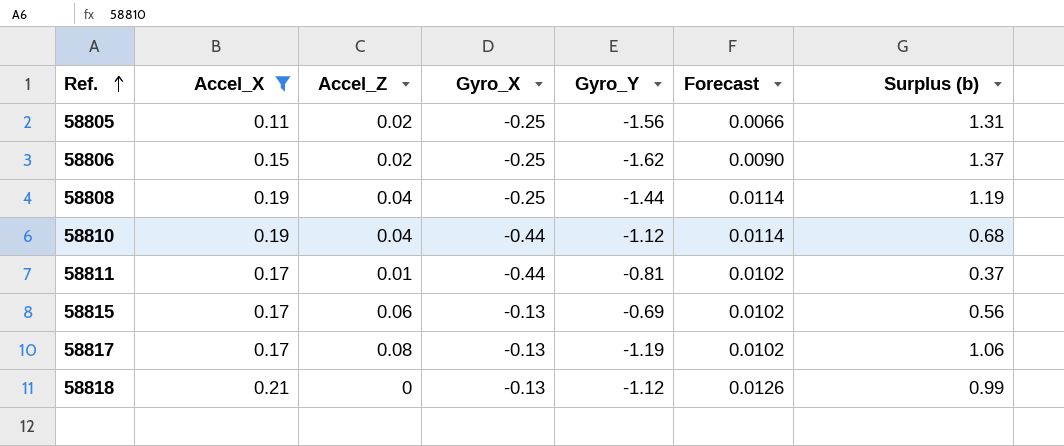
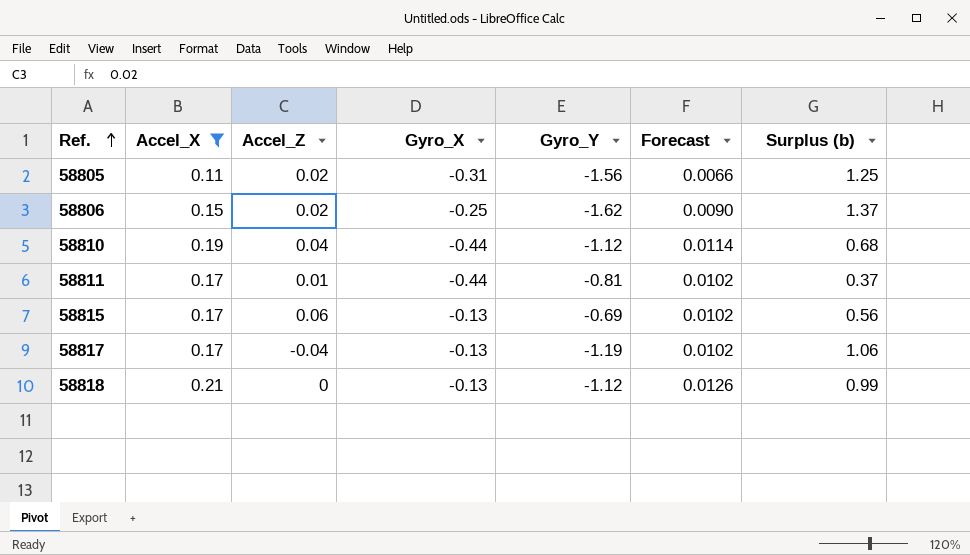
row 58808: 0.19 | 0.04 | -0.25 | -1.44 | 0.0114 | 1.19 -> none
58805 | Gyro_X: -0.25 -> -0.31
58805 | Surplus (b): 1.31 -> 1.25
58817 | Accel_Z: 0.08 -> -0.04

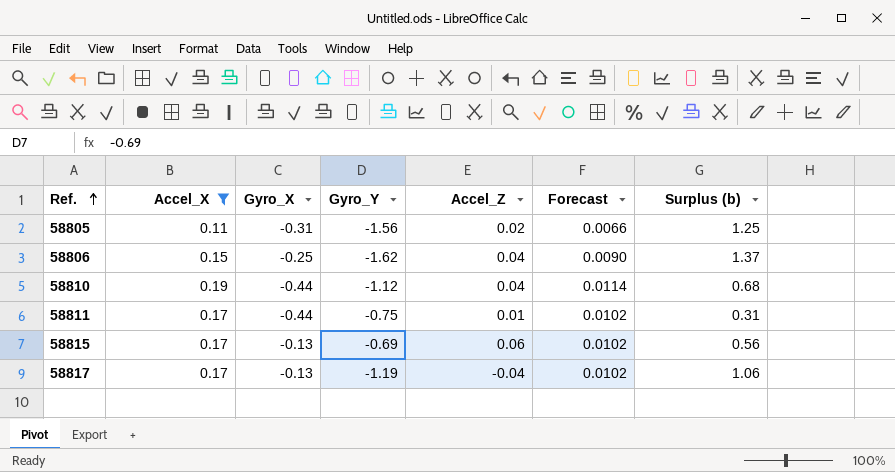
column Accel_Z | position: 3 -> 5
row 58818: 0.21 | 0 | -0.13 | -1.12 | 0.0126 | 0.99 -> none
58806 | Accel_Z: 0.02 -> 0.04
58811 | Gyro_Y: -0.81 -> -0.75
58811 | Surplus (b): 0.37 -> 0.31

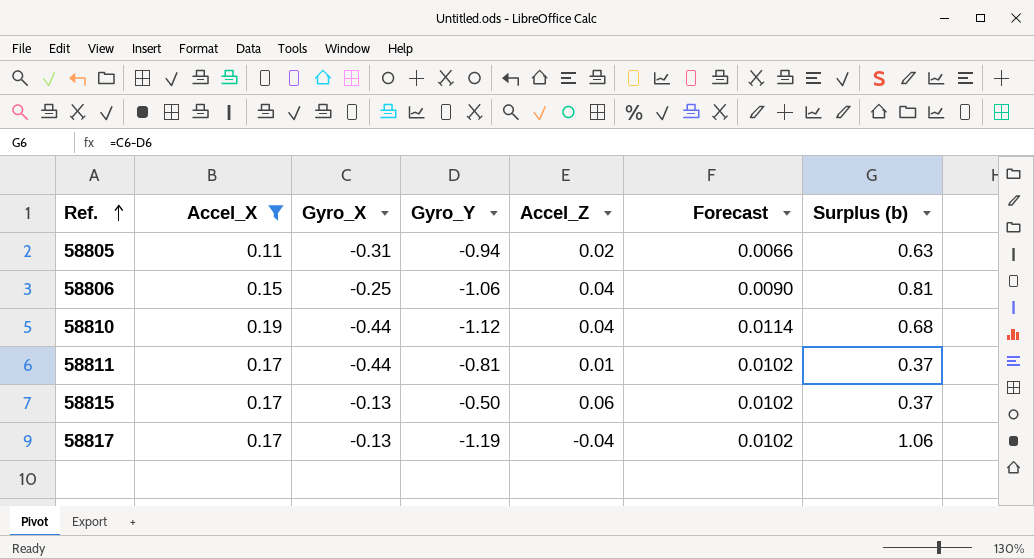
58805 | Gyro_Y: -1.56 -> -0.94
58805 | Surplus (b): 1.25 -> 0.63
58806 | Gyro_Y: -1.62 -> -1.06
58806 | Surplus (b): 1.37 -> 0.81
58811 | Gyro_Y: -0.75 -> -0.81
58811 | Surplus (b): 0.31 -> 0.37
58815 | Gyro_Y: -0.69 -> -0.50
58815 | Surplus (b): 0.56 -> 0.37

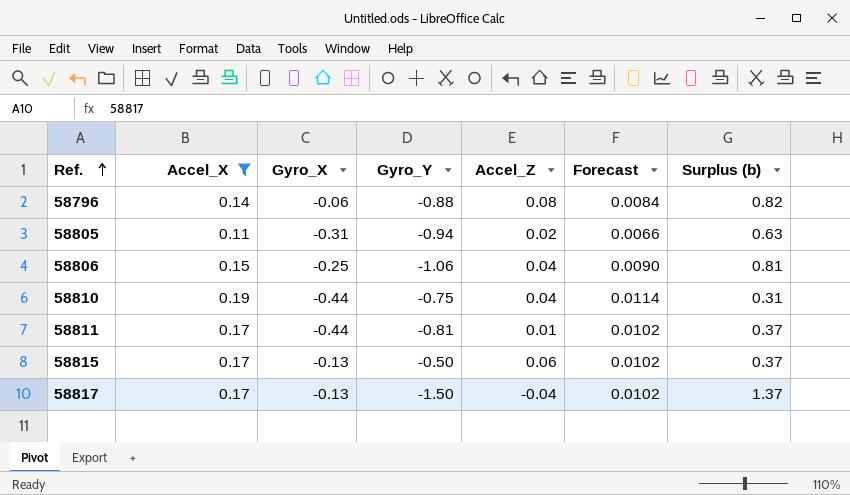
row 58796: none -> 0.14 | -0.06 | -0.88 | 0.08 | 0.0084 | 0.82
58810 | Gyro_Y: -1.12 -> -0.75
58810 | Surplus (b): 0.68 -> 0.31
58817 | Gyro_Y: -1.19 -> -1.50
58817 | Surplus (b): 1.06 -> 1.37

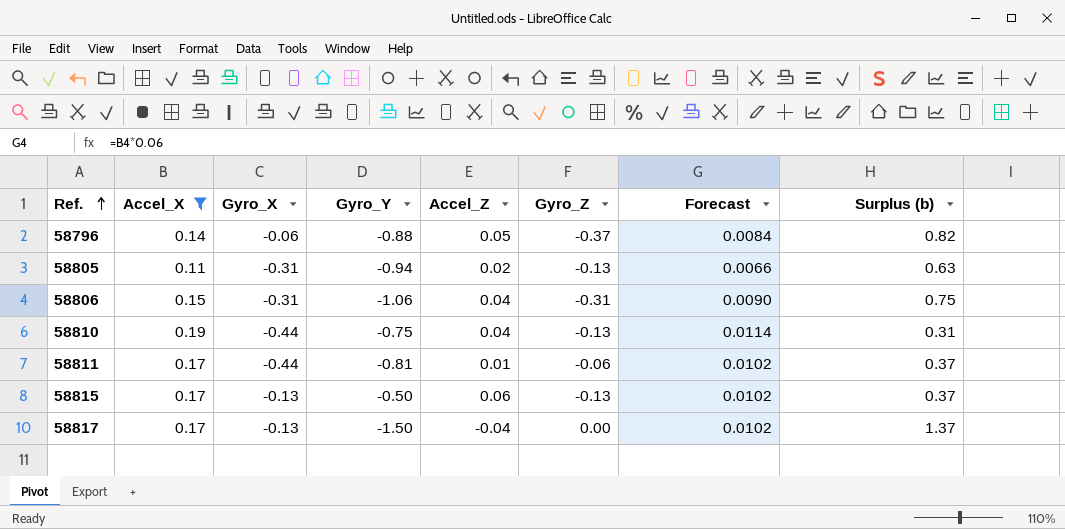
column Gyro_Z | position: none -> 6
58796 | Accel_Z: 0.08 -> 0.05
58806 | Gyro_X: -0.25 -> -0.31
58806 | Surplus (b): 0.81 -> 0.75

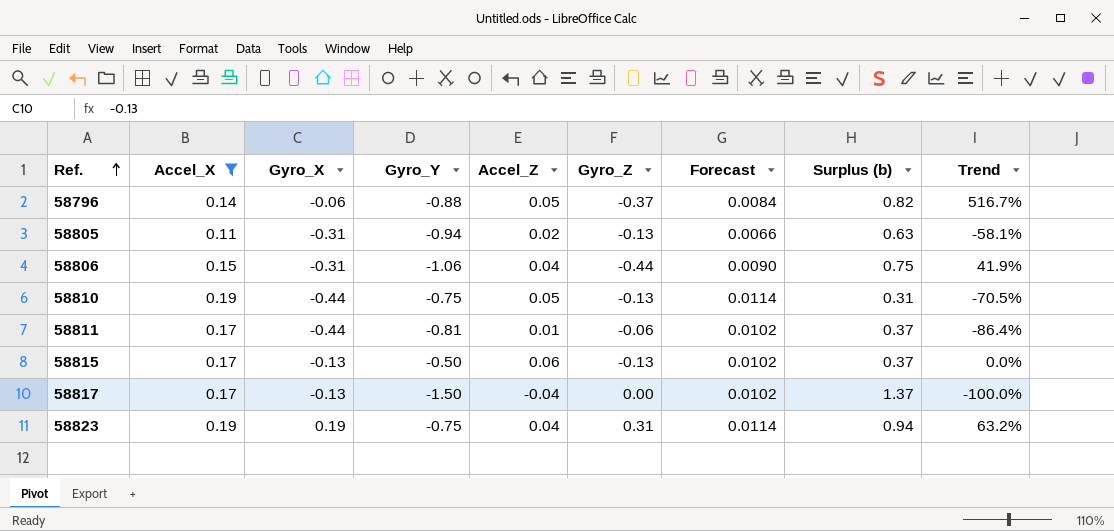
column Trend | formula: none -> ([Gyro_Z] - [Gyro_X]) / [Gyro_X]
58806 | Gyro_Z: -0.31 -> -0.44
58810 | Accel_Z: 0.04 -> 0.05
row 58823: none -> 0.19 | 0.19 | -0.75 | 0.04 | 0.31 | 0.0114 | 0.94 | 63.2%

